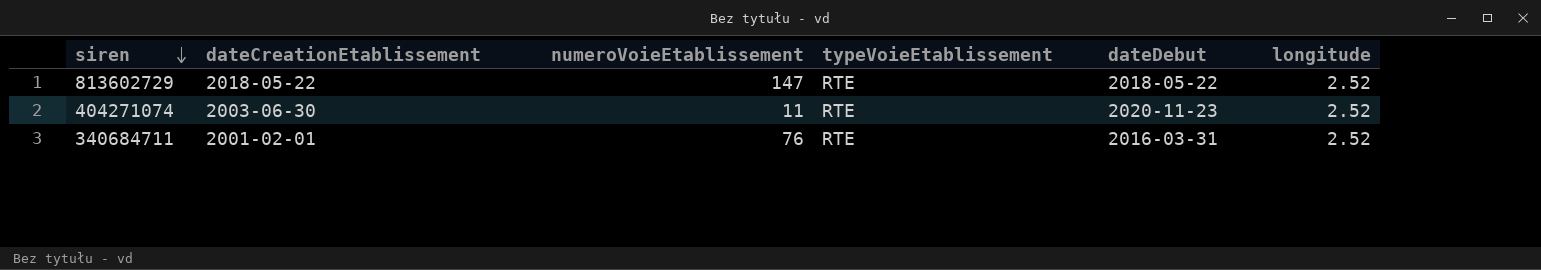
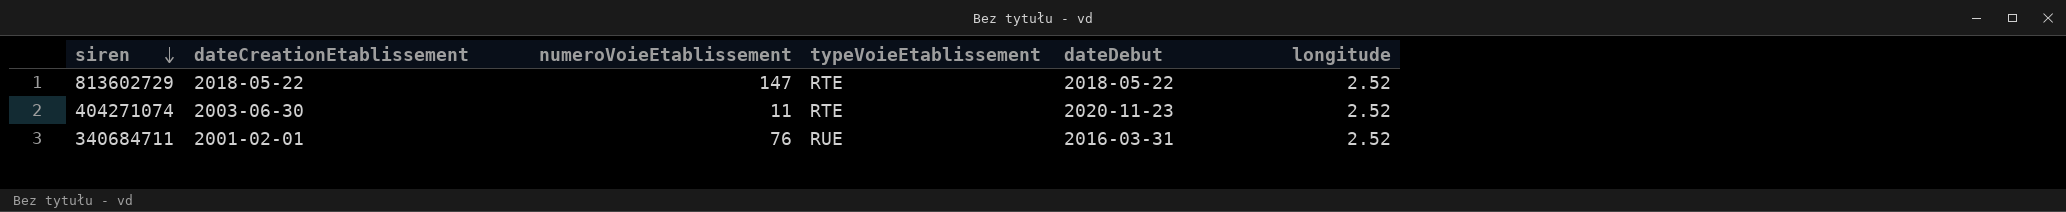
340684711 | typeVoieEtablissement: RTE -> RUE

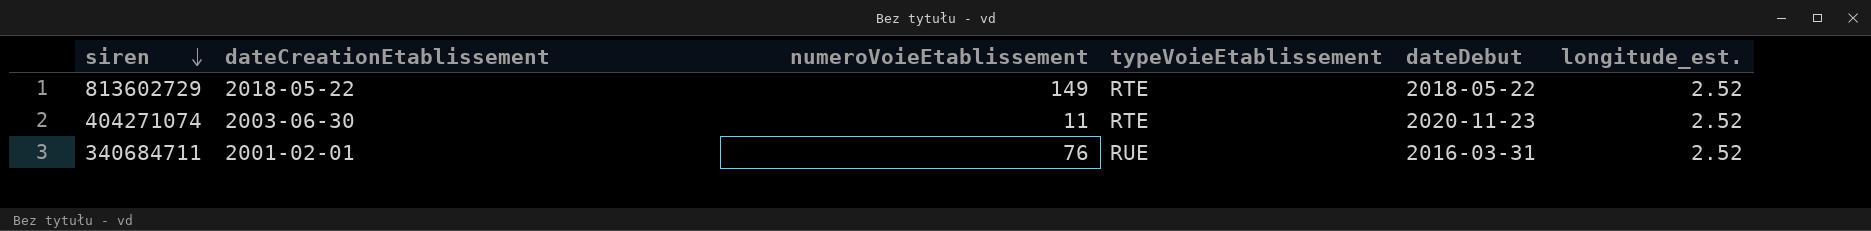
column name: longitude -> longitude_est.
813602729 | numeroVoieEtablissement: 147 -> 149

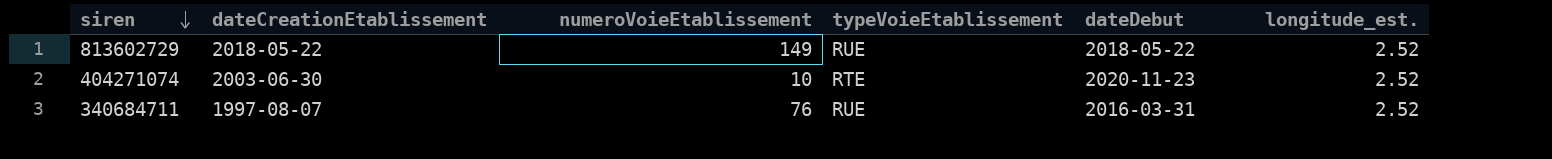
813602729 | typeVoieEtablissement: RTE -> RUE
404271074 | numeroVoieEtablissement: 11 -> 10
340684711 | dateCreationEtablissement: 2001-02-01 -> 1997-08-07

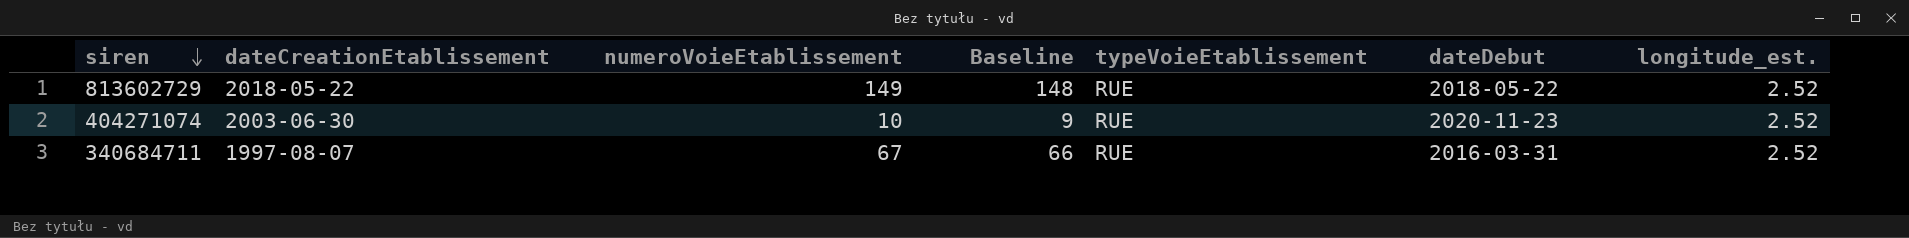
column Baseline | formula: none -> [numeroVoieEtablissement] - 1
404271074 | typeVoieEtablissement: RTE -> RUE
340684711 | numeroVoieEtablissement: 76 -> 67

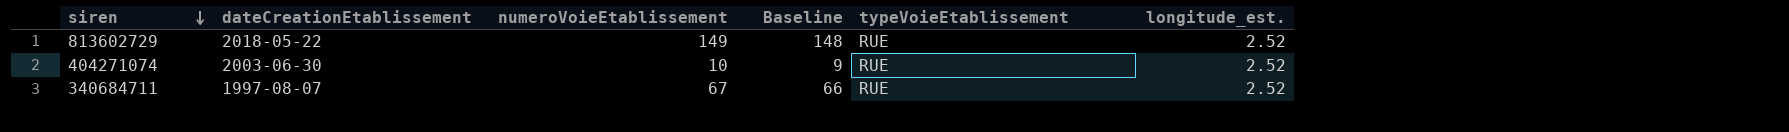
column dateDebut | position: 6 -> none

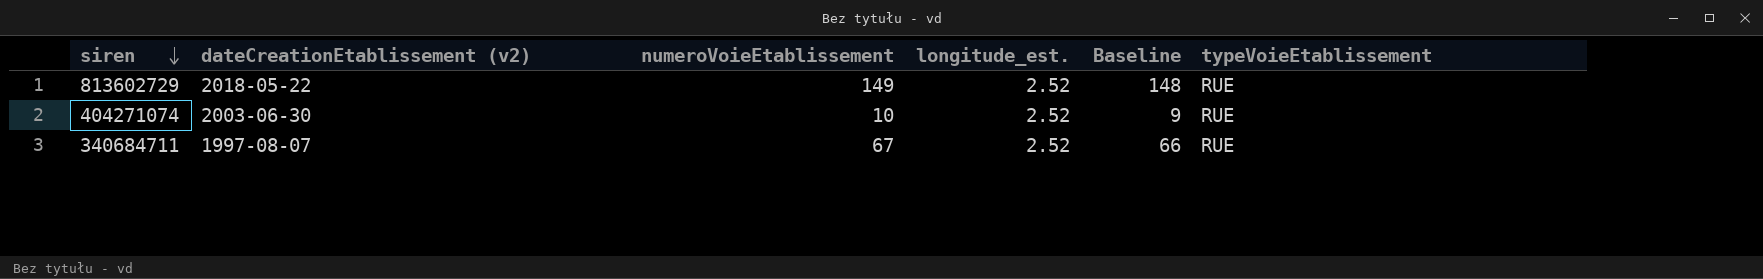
column name: dateCreationEtablissement -> dateCreationEtablissement (v2)
column longitude_est. | position: 6 -> 4

